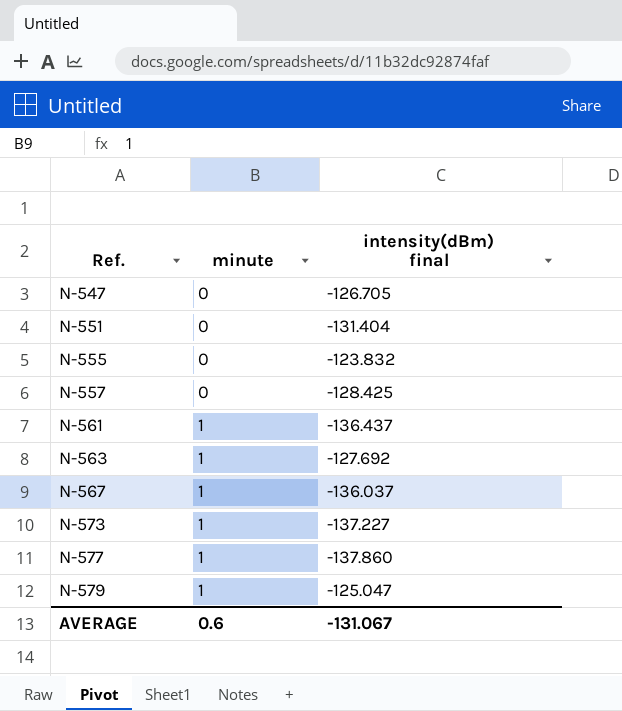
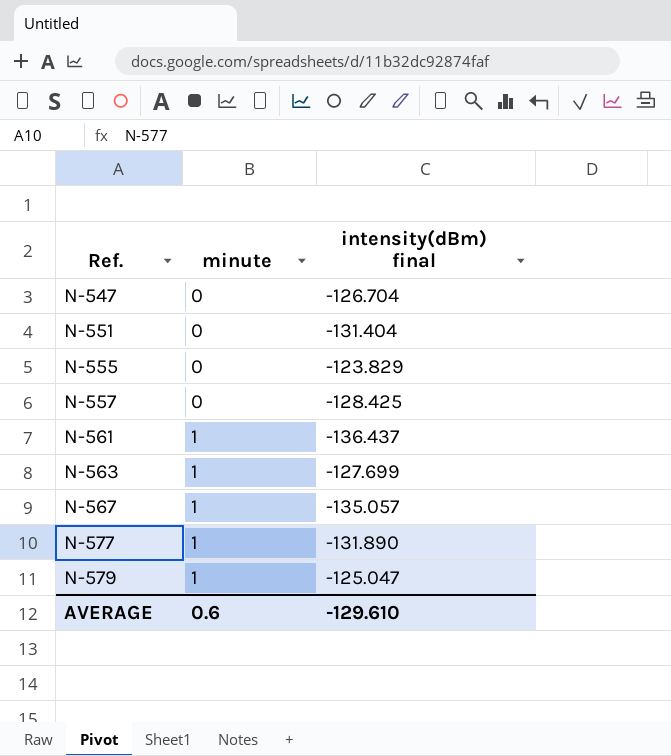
row N-573: 1 | -137.227 -> none
N-547 | intensity(dBm) final: -126.705 -> -126.704
N-555 | intensity(dBm) final: -123.832 -> -123.829
N-563 | intensity(dBm) final: -127.692 -> -127.699
N-567 | intensity(dBm) final: -136.037 -> -135.057
N-577 | intensity(dBm) final: -137.860 -> -131.890
AVERAGE | intensity(dBm) final: -131.067 -> -129.610

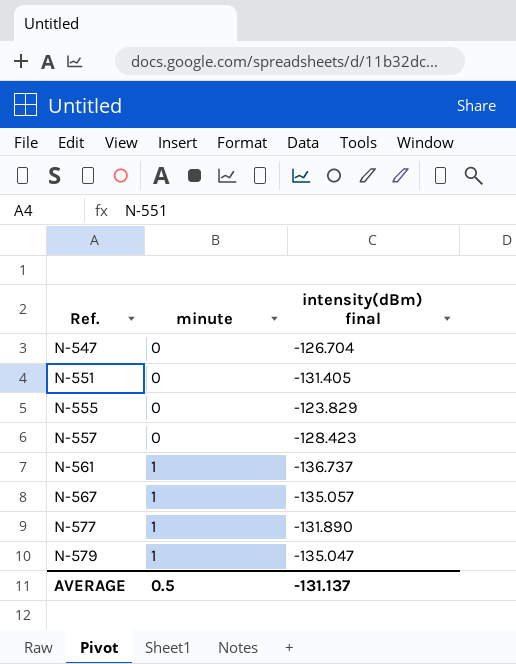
row N-563: 1 | -127.699 -> none
N-551 | intensity(dBm) final: -131.404 -> -131.405
N-557 | intensity(dBm) final: -128.425 -> -128.423
N-561 | intensity(dBm) final: -136.437 -> -136.737
N-579 | intensity(dBm) final: -125.047 -> -135.047
AVERAGE | minute: 0.6 -> 0.5
AVERAGE | intensity(dBm) final: -129.610 -> -131.137

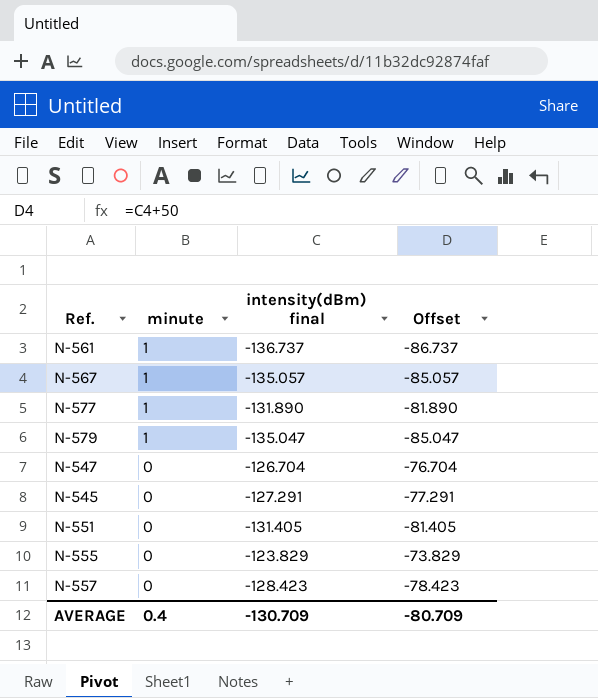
row order: Ref. ascending -> minute descending
column Offset | formula: none -> [intensity(dBm) final] + 50
row N-545: none -> 0 | -127.291 | -77.291
AVERAGE | minute: 0.5 -> 0.4
AVERAGE | intensity(dBm) final: -131.137 -> -130.709

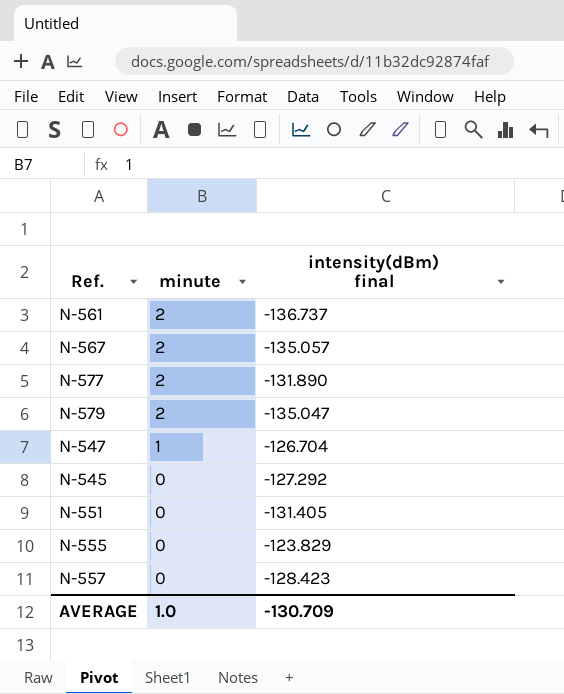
column Offset | formula: [intensity(dBm) final] + 50 -> none
N-561 | minute: 1 -> 2
N-567 | minute: 1 -> 2
N-577 | minute: 1 -> 2
N-579 | minute: 1 -> 2
N-547 | minute: 0 -> 1
N-545 | intensity(dBm) final: -127.291 -> -127.292
AVERAGE | minute: 0.4 -> 1.0

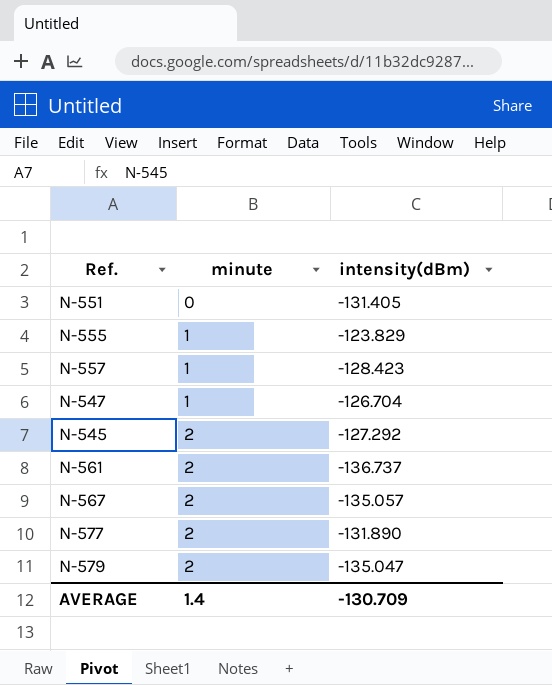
row order: minute descending -> minute ascending
column name: intensity(dBm) final -> intensity(dBm)
N-555 | minute: 0 -> 1
N-557 | minute: 0 -> 1
N-545 | minute: 0 -> 2
AVERAGE | minute: 1.0 -> 1.4

